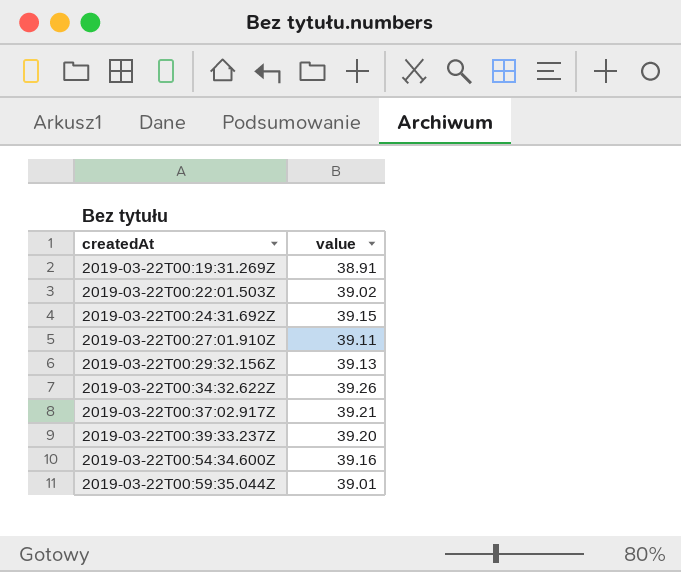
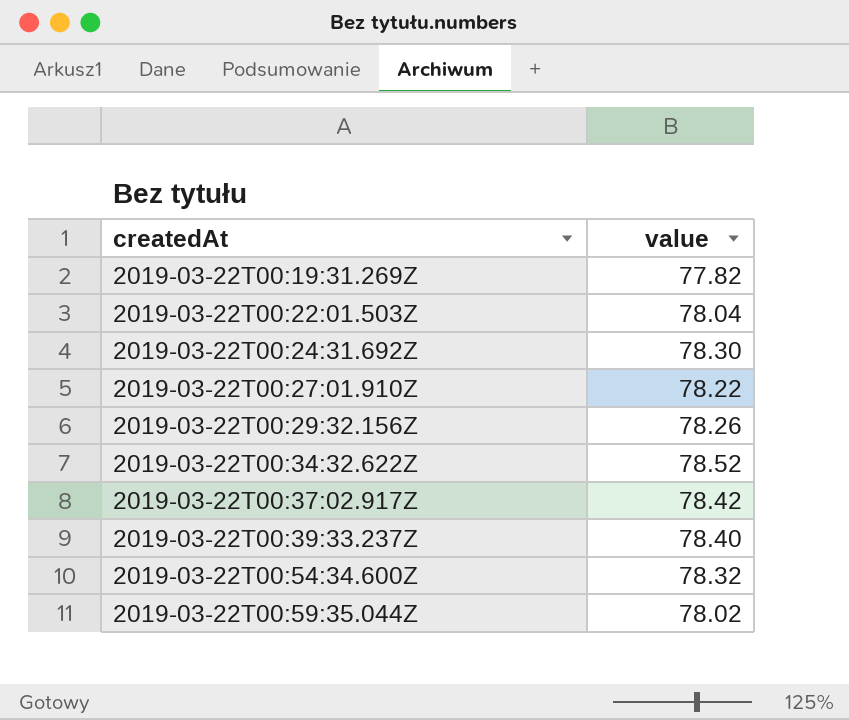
2019-03-22T00:19:31.269Z | value: 38.91 -> 77.82
2019-03-22T00:22:01.503Z | value: 39.02 -> 78.04
2019-03-22T00:24:31.692Z | value: 39.15 -> 78.30
2019-03-22T00:27:01.910Z | value: 39.11 -> 78.22
2019-03-22T00:29:32.156Z | value: 39.13 -> 78.26
2019-03-22T00:34:32.622Z | value: 39.26 -> 78.52
2019-03-22T00:37:02.917Z | value: 39.21 -> 78.42
2019-03-22T00:39:33.237Z | value: 39.20 -> 78.40
2019-03-22T00:54:34.600Z | value: 39.16 -> 78.32
2019-03-22T00:59:35.044Z | value: 39.01 -> 78.02

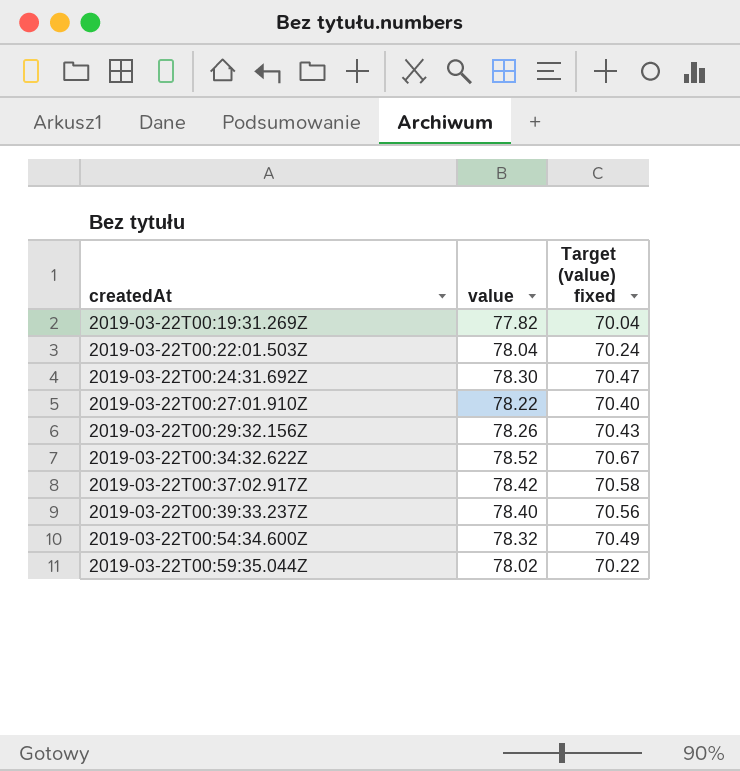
column Target (value) fixed | formula: none -> [value] * 0.9

